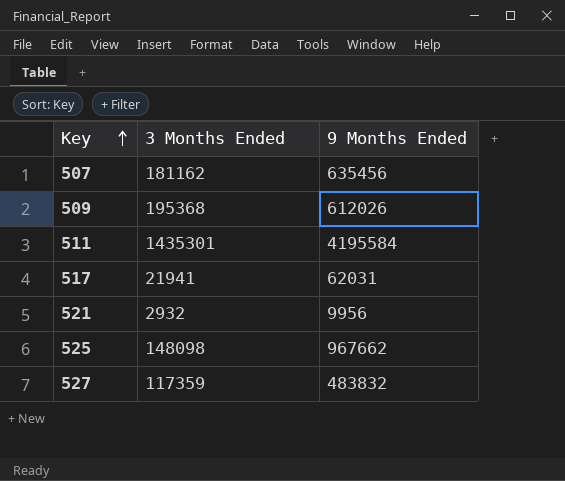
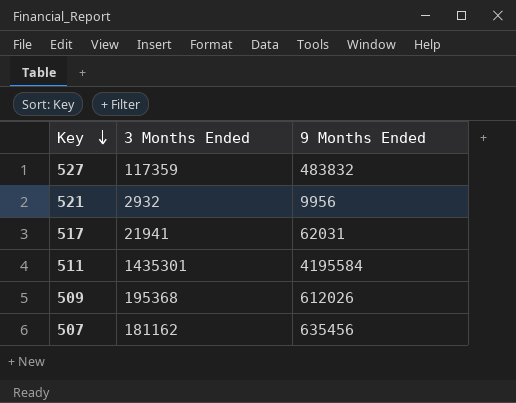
row order: Key ascending -> Key descending
row 525: 148098 | 967662 -> none

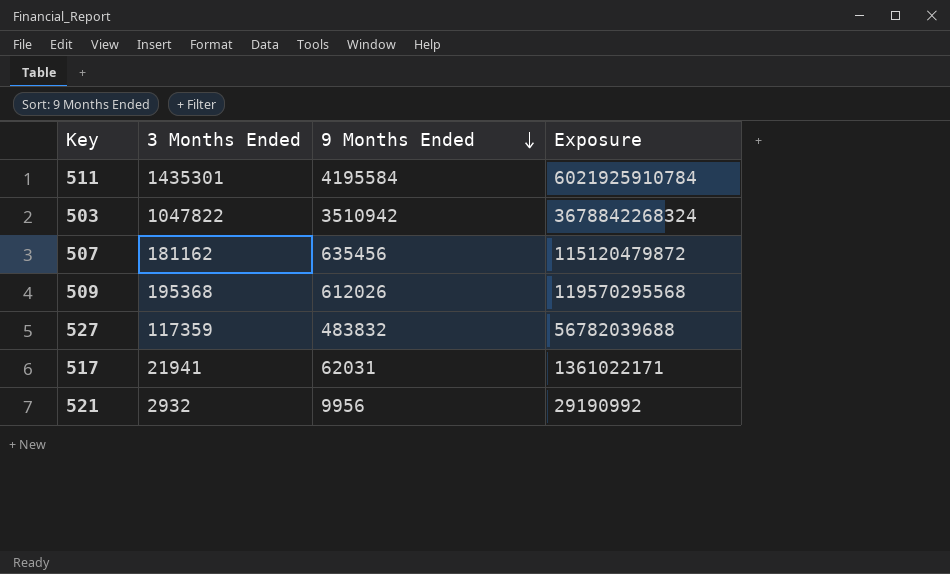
row order: Key descending -> 9 Months Ended descending
column Exposure | formula: none -> [3 Months Ended] * [9 Months Ended]
row 503: none -> 1047822 | 3510942 | 3678842268324

